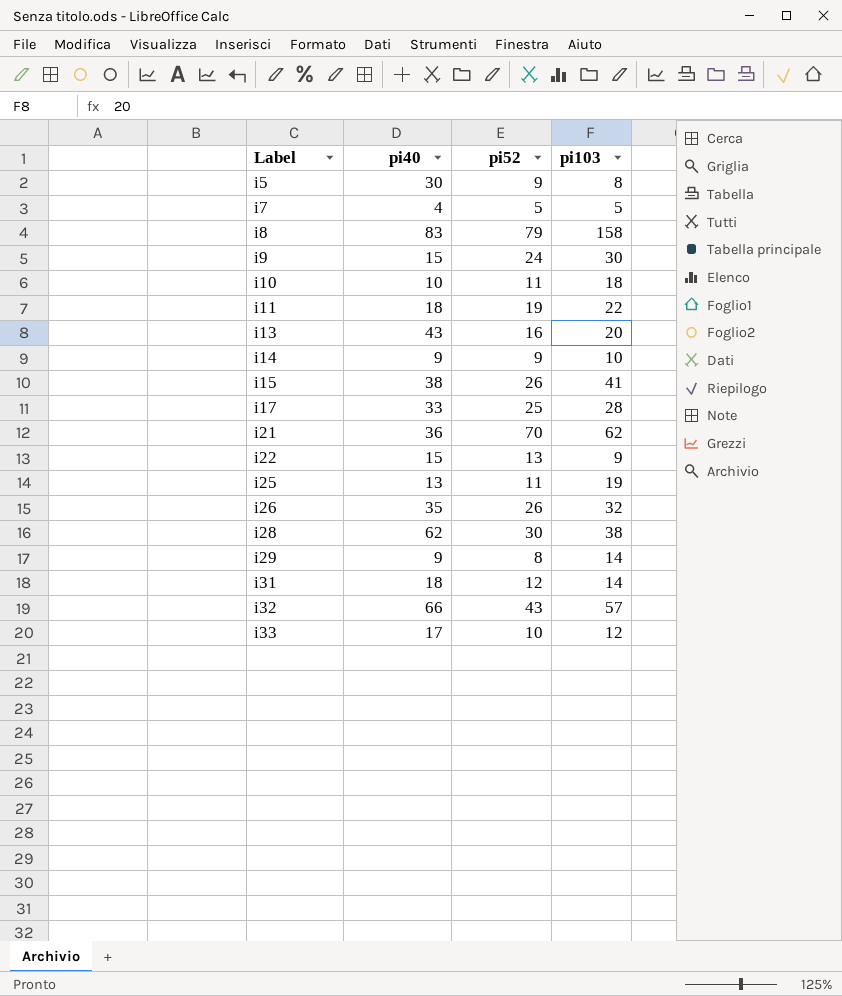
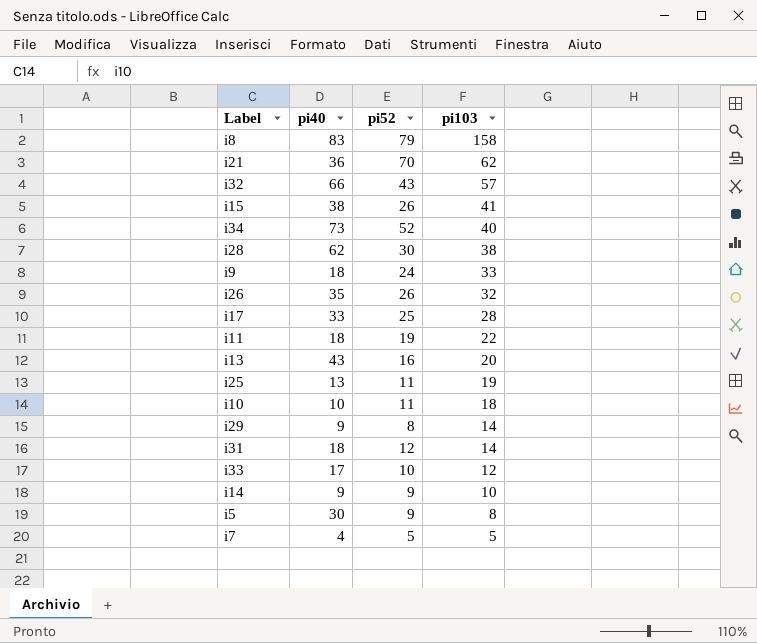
row order: Label ascending -> pi103 descending
row i22: 15 | 13 | 9 -> none
row i34: none -> 73 | 52 | 40
i9 | pi40: 15 -> 18
i9 | pi103: 30 -> 33

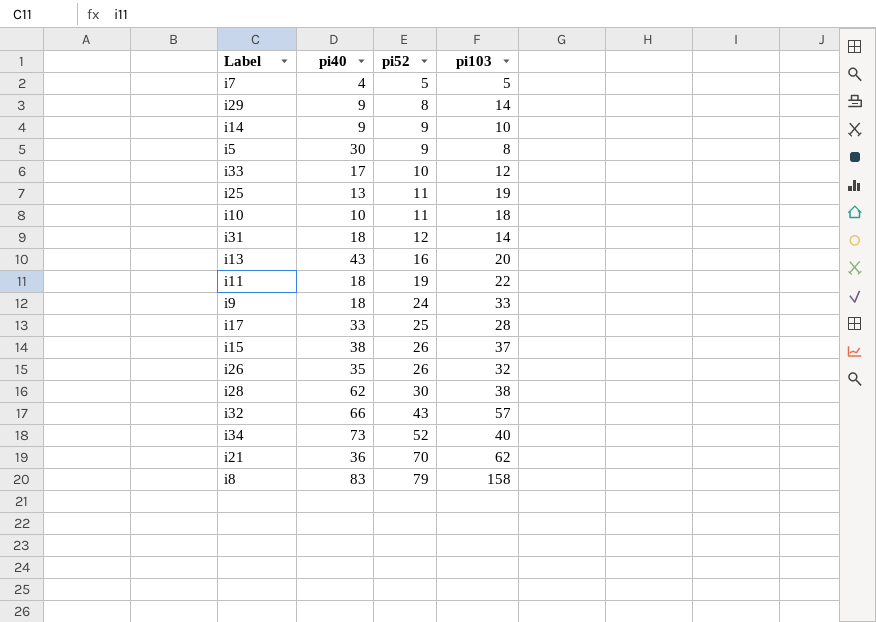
row order: pi103 descending -> pi52 ascending
i15 | pi103: 41 -> 37

